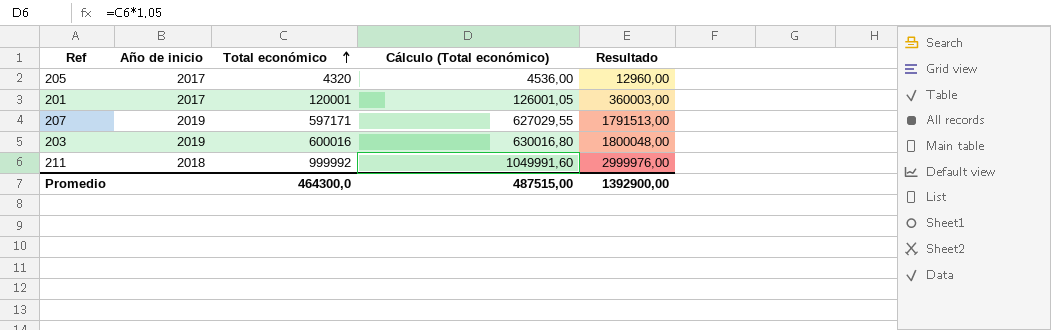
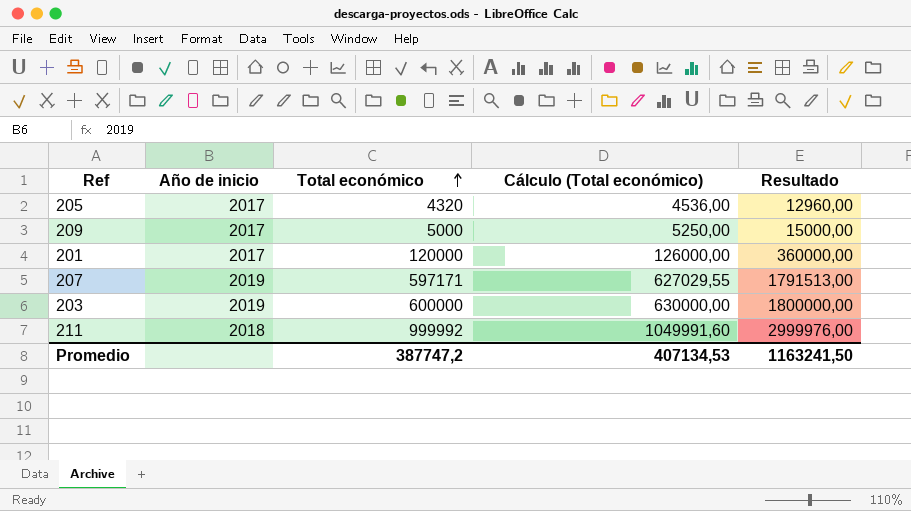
row 209: none -> 2017 | 5000 | 5250,00 | 15000,00
201 | Total económico: 120001 -> 120000
201 | Cálculo (Total económico): 126001,05 -> 126000,00
201 | Resultado: 360003,00 -> 360000,00
203 | Total económico: 600016 -> 600000
203 | Cálculo (Total económico): 630016,80 -> 630000,00
203 | Resultado: 1800048,00 -> 1800000,00
Promedio | Total económico: 464300,0 -> 387747,2
Promedio | Cálculo (Total económico): 487515,00 -> 407134,53
Promedio | Resultado: 1392900,00 -> 1163241,50

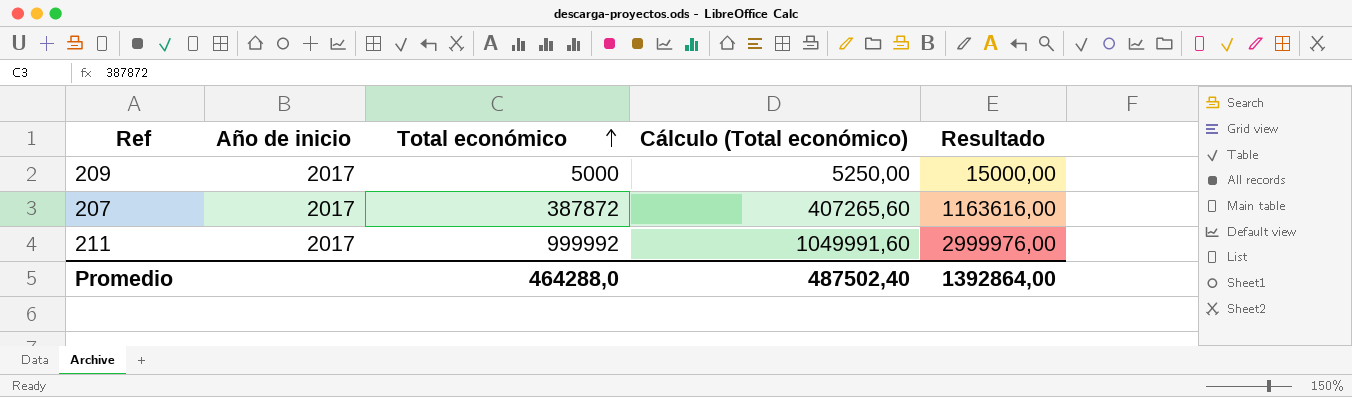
row 205: 2017 | 4320 | 4536,00 | 12960,00 -> none
row 201: 2017 | 120000 | 126000,00 | 360000,00 -> none
row 203: 2019 | 600000 | 630000,00 | 1800000,00 -> none
207 | Año de inicio: 2019 -> 2017
207 | Total económico: 597171 -> 387872
207 | Cálculo (Total económico): 627029,55 -> 407265,60
207 | Resultado: 1791513,00 -> 1163616,00
211 | Año de inicio: 2018 -> 2017
Promedio | Total económico: 387747,2 -> 464288,0
Promedio | Cálculo (Total económico): 407134,53 -> 487502,40
Promedio | Resultado: 1163241,50 -> 1392864,00

